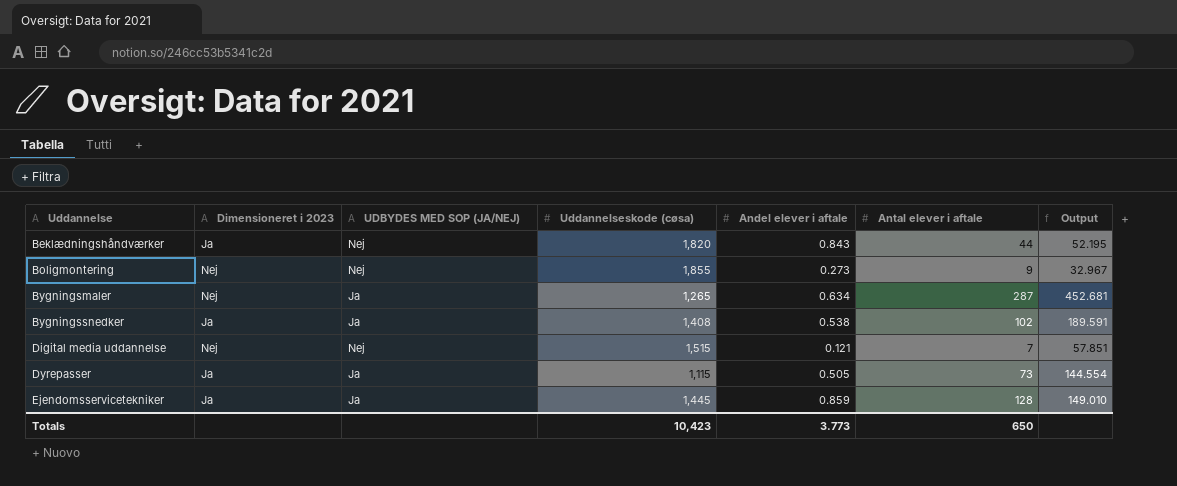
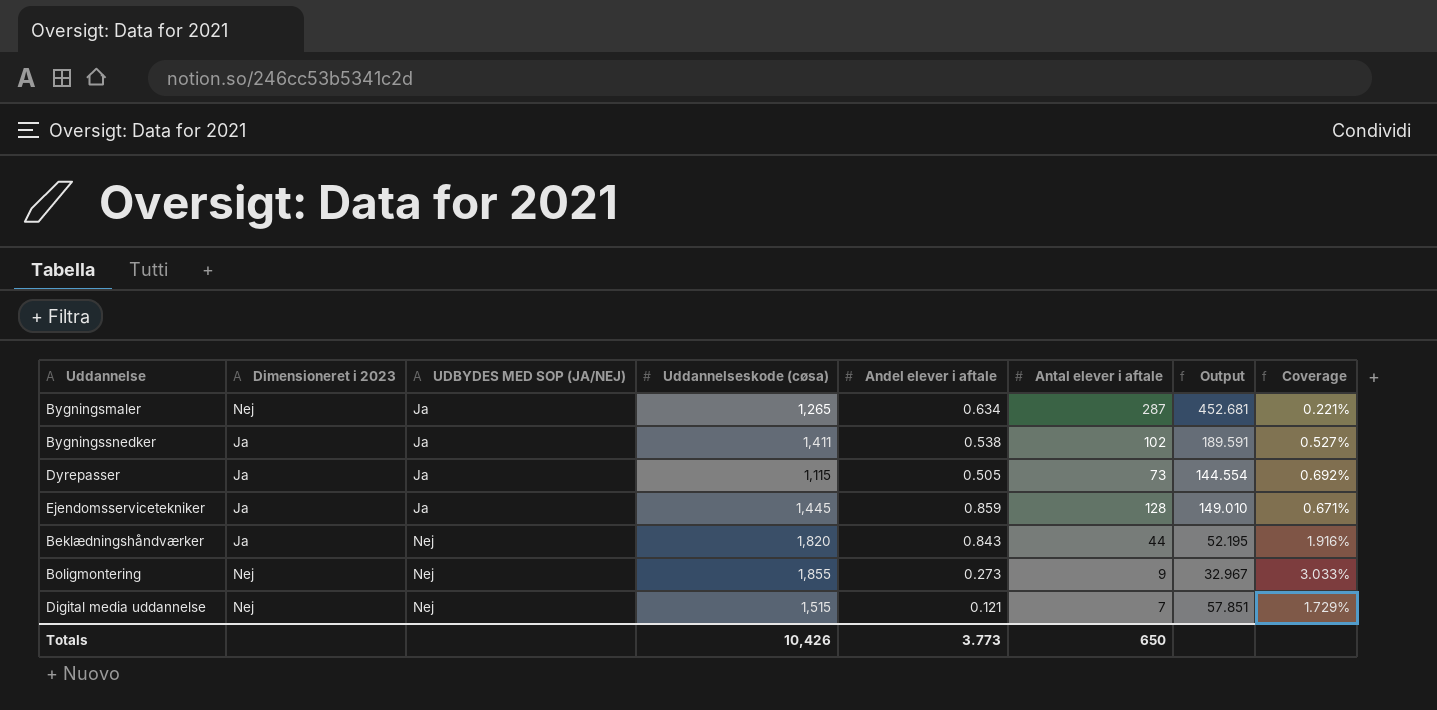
row order: Uddannelse ascending -> UDBYDES MED SOP (JA/NEJ) ascending
column Coverage | formula: none -> [Andel elever i aftale] / [Antal elever i aftale]
Bygningssnedker | Uddannelseskode (cøsa): 1,408 -> 1,411
Totals | Uddannelseskode (cøsa): 10,423 -> 10,426

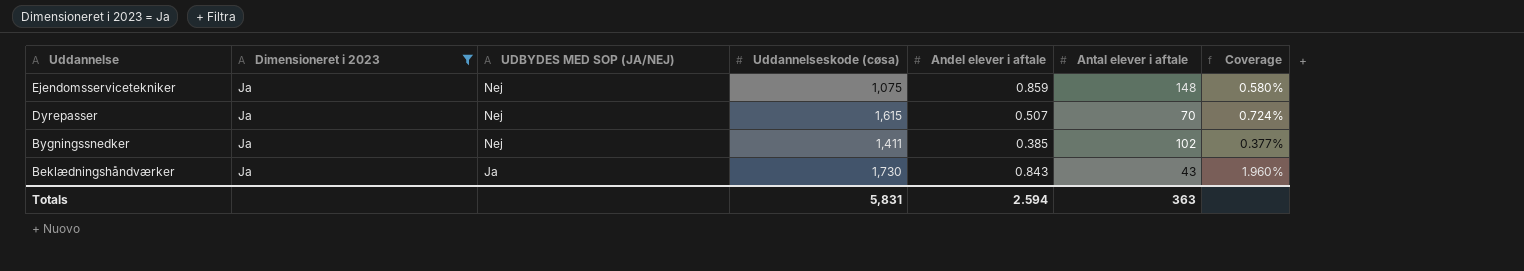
filter: none -> Dimensioneret i 2023 = Ja
row order: UDBYDES MED SOP (JA/NEJ) ascending -> Uddannelse descending
column Output | formula: [Antal elever i aftale] / [Andel elever i aftale] -> none
Ejendomsservicetekniker | UDBYDES MED SOP (JA/NEJ): Ja -> Nej
Ejendomsservicetekniker | Uddannelseskode (cøsa): 1,445 -> 1,075
Ejendomsservicetekniker | Antal elever i aftale: 128 -> 148
Ejendomsservicetekniker | Coverage: 0.671% -> 0.580%
Dyrepasser | UDBYDES MED SOP (JA/NEJ): Ja -> Nej
Dyrepasser | Uddannelseskode (cøsa): 1,115 -> 1,615
Dyrepasser | Andel elever i aftale: 0.505 -> 0.507
Dyrepasser | Antal elever i aftale: 73 -> 70
Dyrepasser | Coverage: 0.692% -> 0.724%
Bygningssnedker | UDBYDES MED SOP (JA/NEJ): Ja -> Nej
Bygningssnedker | Andel elever i aftale: 0.538 -> 0.385
Bygningssnedker | Coverage: 0.527% -> 0.377%
Beklædningshåndværker | UDBYDES MED SOP (JA/NEJ): Nej -> Ja
Beklædningshåndværker | Uddannelseskode (cøsa): 1,820 -> 1,730
Beklædningshåndværker | Antal elever i aftale: 44 -> 43
Beklædningshåndværker | Coverage: 1.916% -> 1.960%
Totals | Uddannelseskode (cøsa): 10,426 -> 5,831
Totals | Andel elever i aftale: 3.773 -> 2.594
Totals | Antal elever i aftale: 650 -> 363

